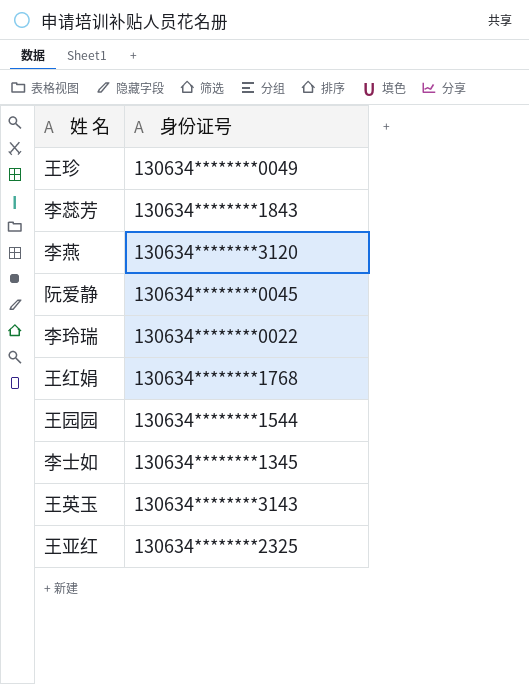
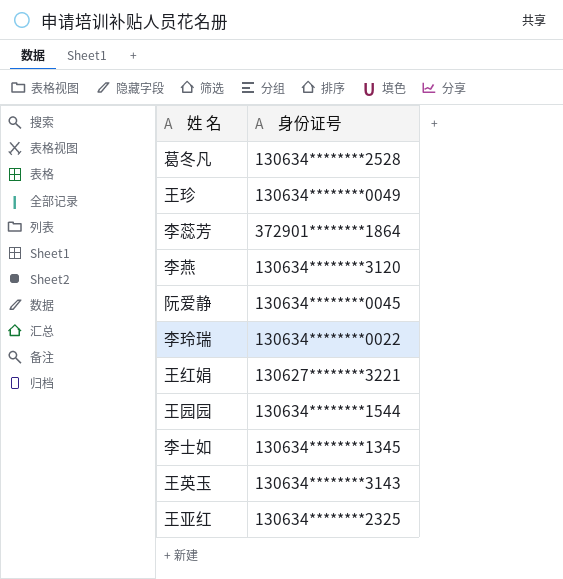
row 葛冬凡: none -> 130634********2528
李蕊芳 | 身份证号: 130634********1843 -> 372901********1864
王红娟 | 身份证号: 130634********1768 -> 130627********3221

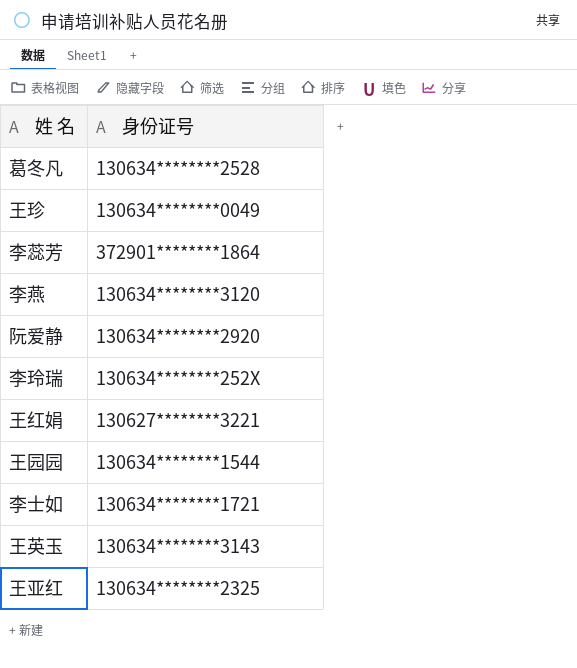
阮爱静 | 身份证号: 130634********0045 -> 130634********2920
李玲瑞 | 身份证号: 130634********0022 -> 130634********252X
李士如 | 身份证号: 130634********1345 -> 130634********1721

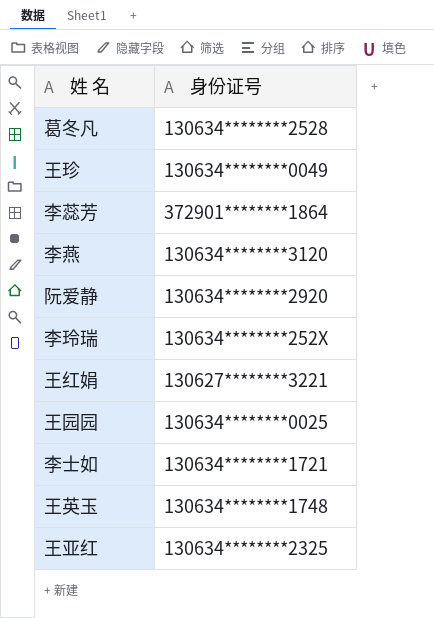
王园园 | 身份证号: 130634********1544 -> 130634********0025
王英玉 | 身份证号: 130634********3143 -> 130634********1748

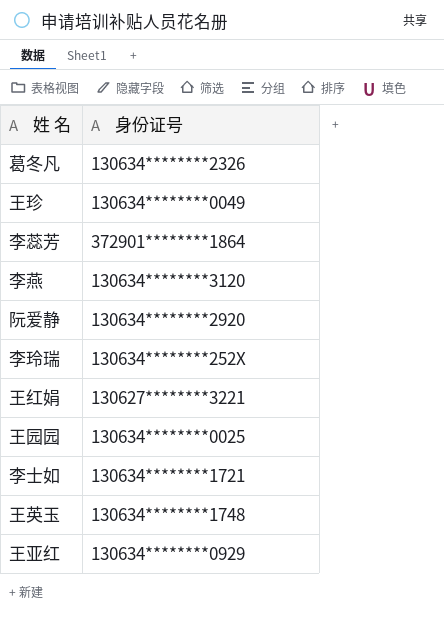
葛冬凡 | 身份证号: 130634********2528 -> 130634********2326
王亚红 | 身份证号: 130634********2325 -> 130634********0929

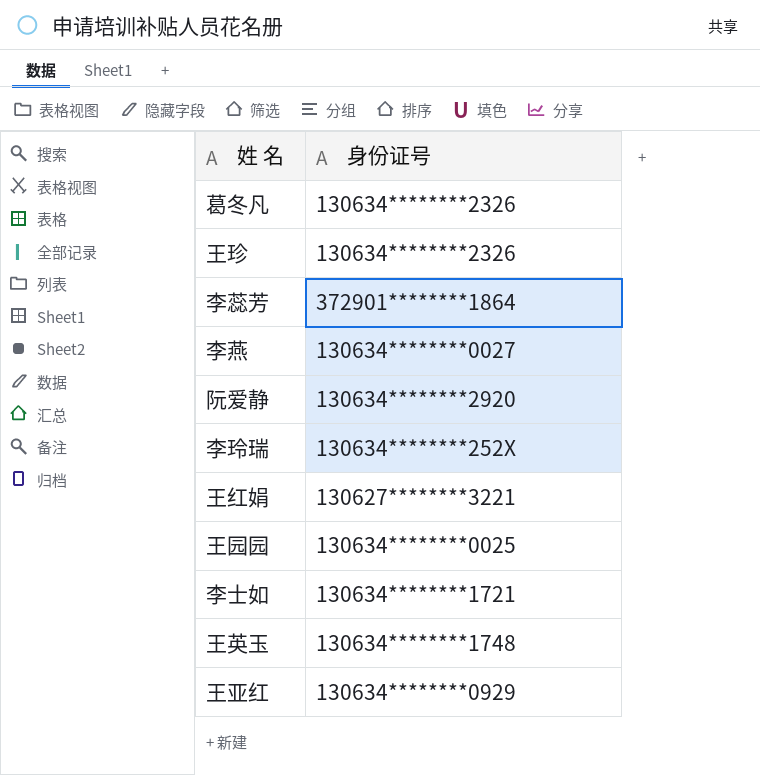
王珍 | 身份证号: 130634********0049 -> 130634********2326
李燕 | 身份证号: 130634********3120 -> 130634********0027

